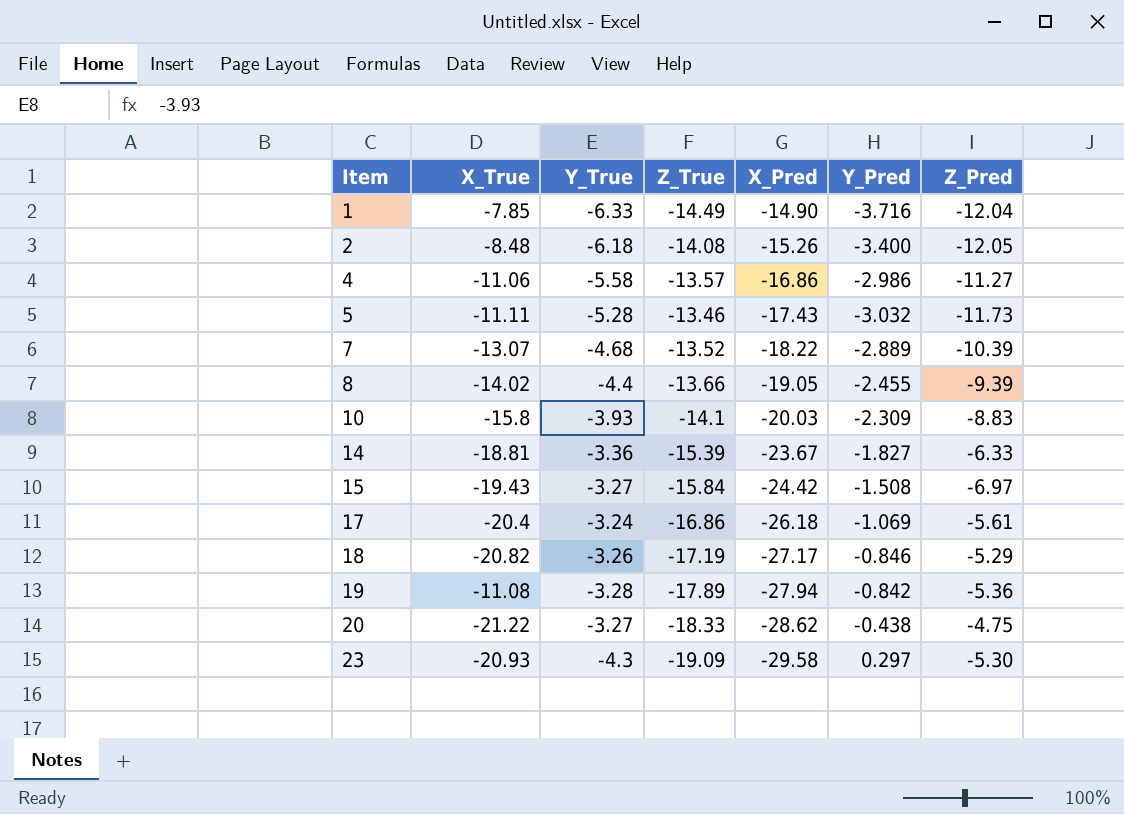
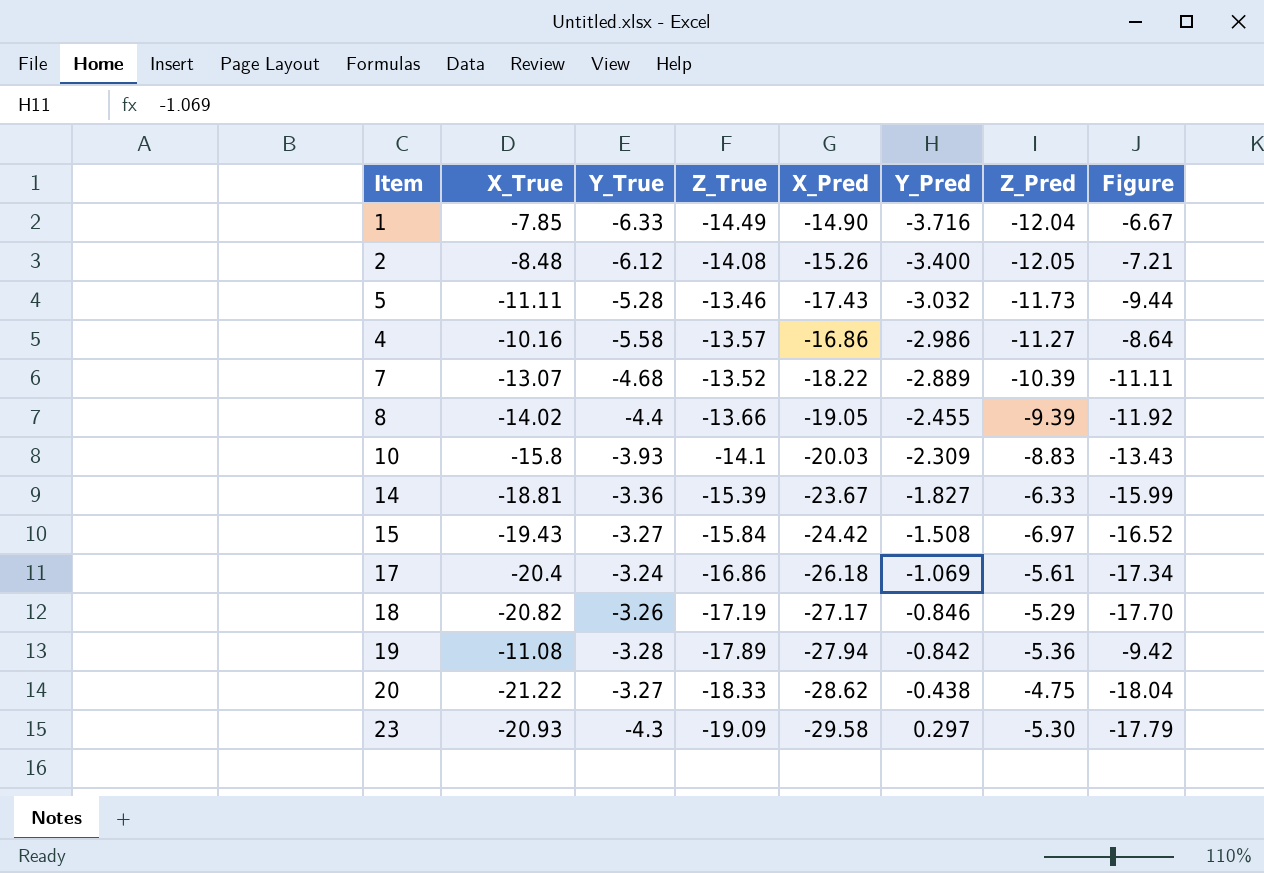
row order: Item ascending -> Y_Pred ascending
column Figure | formula: none -> [X_True] * 0.85
2 | Y_True: -6.18 -> -6.12
4 | X_True: -11.06 -> -10.16

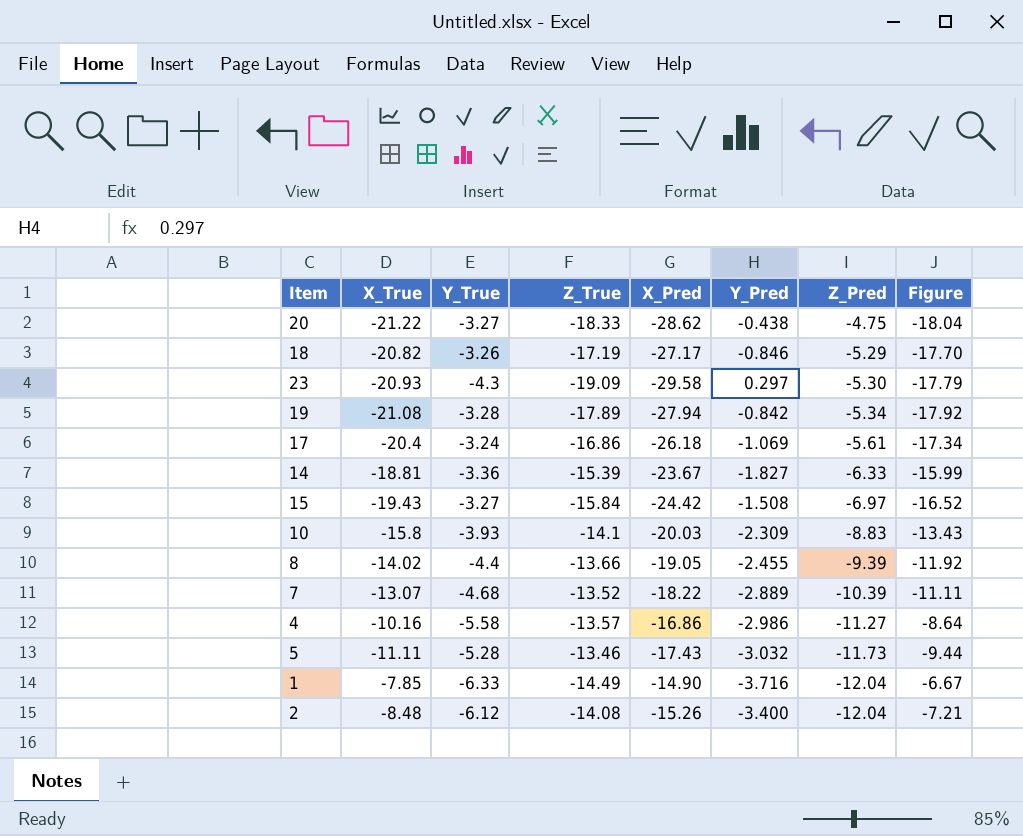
row order: Y_Pred ascending -> Z_Pred descending
19 | X_True: -11.08 -> -21.08
19 | Z_Pred: -5.36 -> -5.34
19 | Figure: -9.42 -> -17.92
2 | Z_Pred: -12.05 -> -12.04

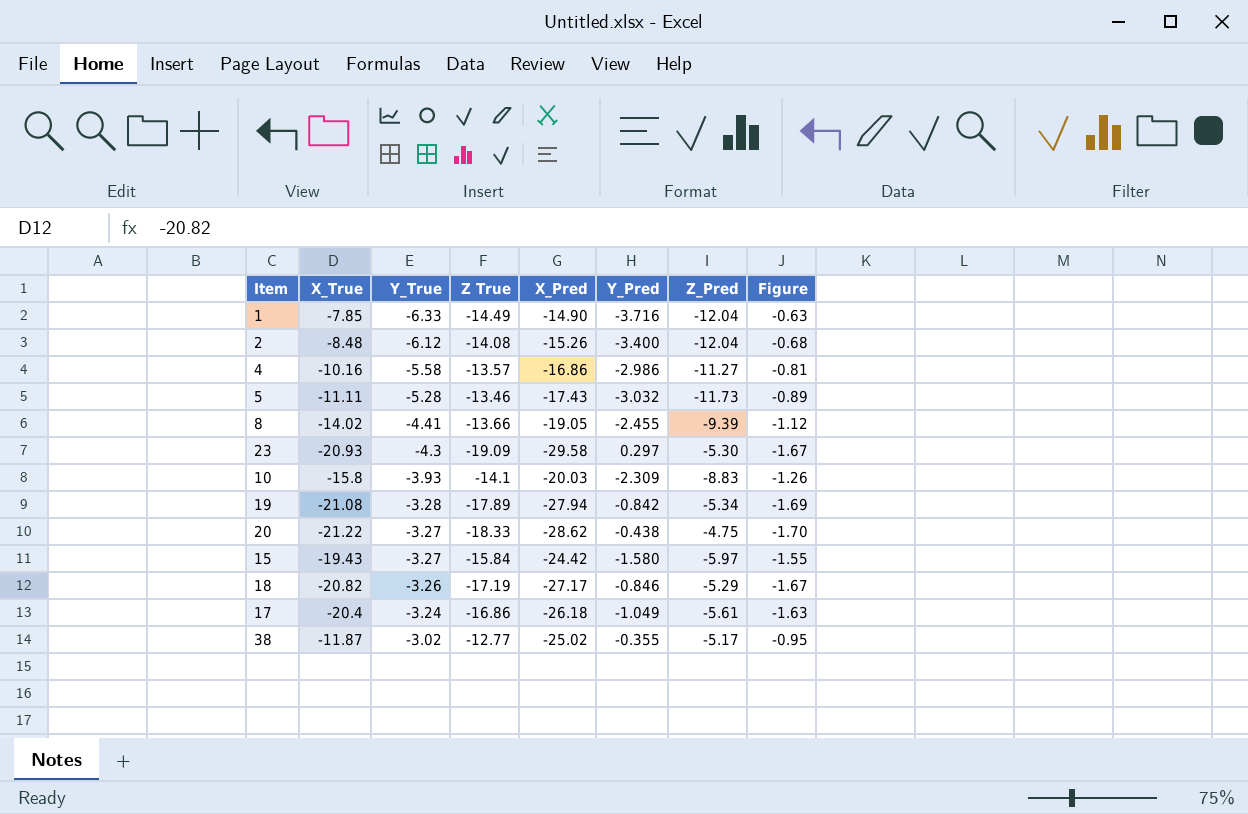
row order: Z_Pred descending -> Y_True ascending
column name: Z_True -> Z True
column Figure | formula: [X_True] * 0.85 -> [X_True] * 0.08
row 14: -18.81 | -3.36 | -15.39 | -23.67 | -1.827 | -6.33 | -15.99 -> none
row 7: -13.07 | -4.68 | -13.52 | -18.22 | -2.889 | -10.39 | -11.11 -> none
8 | Y_True: -4.4 -> -4.41
15 | Y_Pred: -1.508 -> -1.580
15 | Z_Pred: -6.97 -> -5.97
17 | Y_Pred: -1.069 -> -1.049
row 38: none -> -11.87 | -3.02 | -12.77 | -25.02 | -0.355 | -5.17 | -0.95

